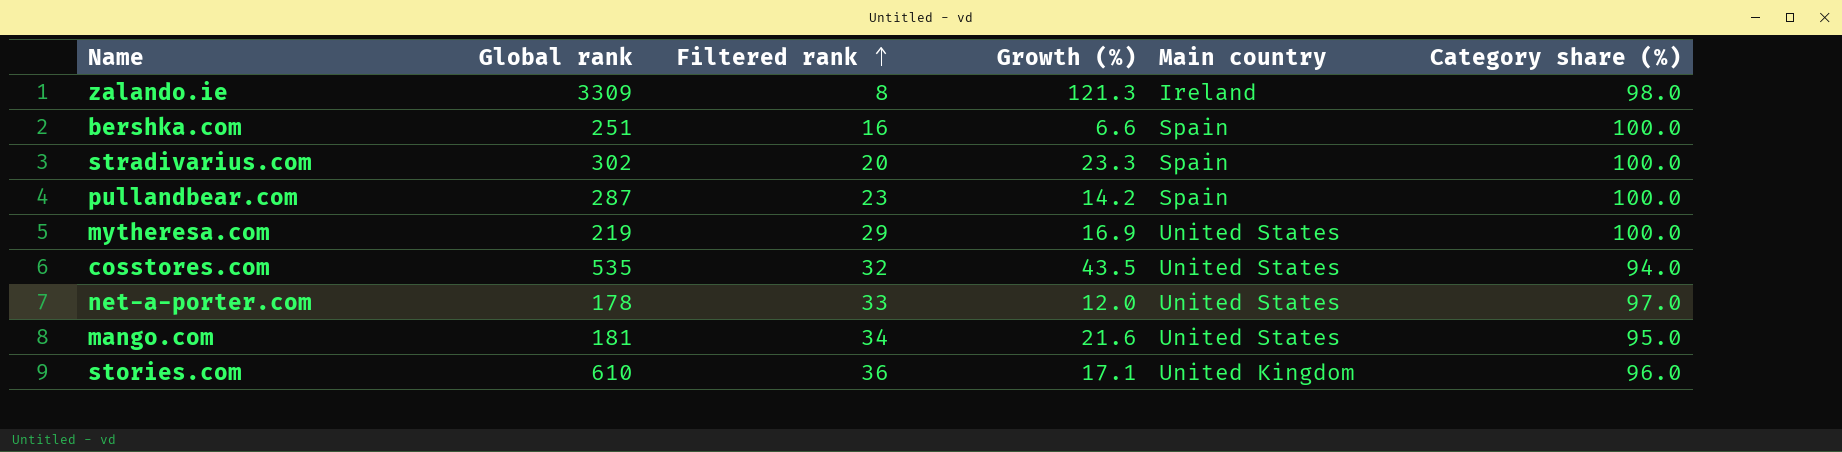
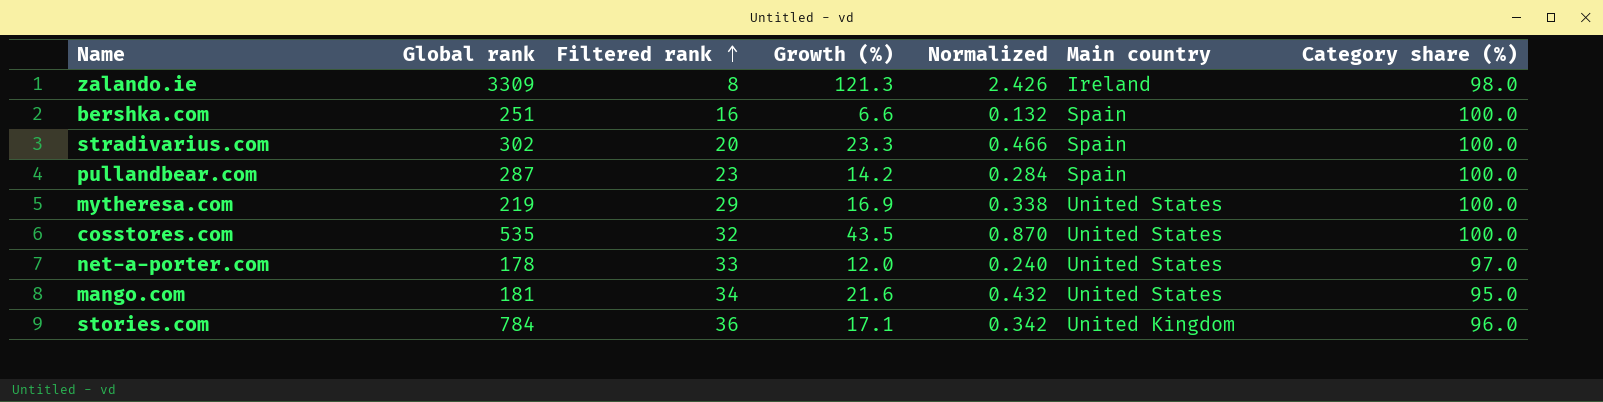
column Normalized | formula: none -> [Growth (%)] * 0.02
cosstores.com | Category share (%): 94.0 -> 100.0
stories.com | Global rank: 610 -> 784

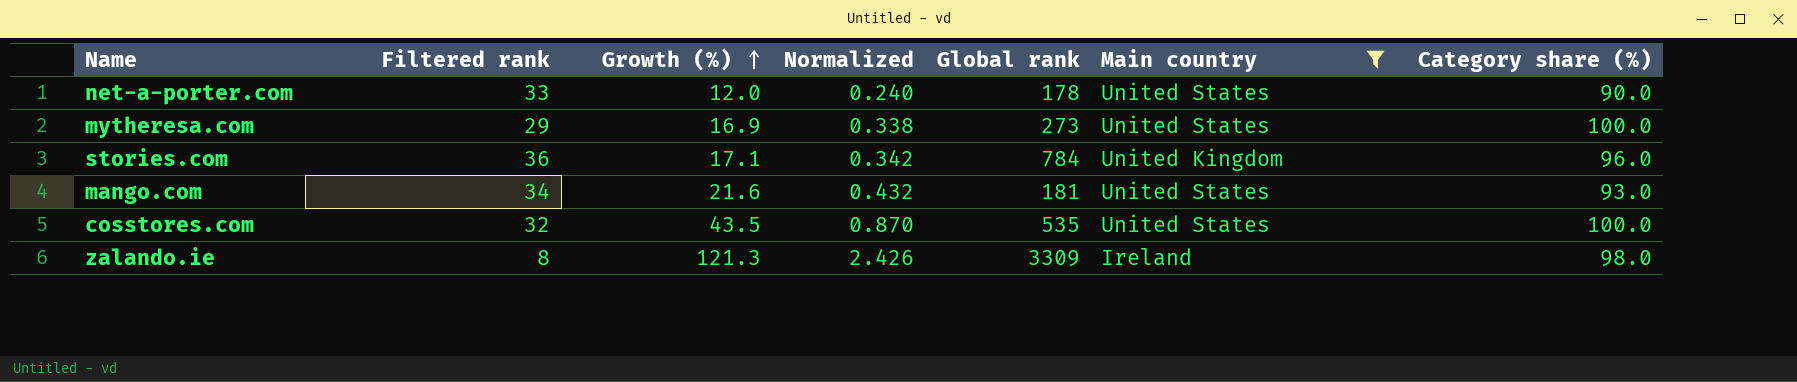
filter: none -> Main country != Spain
row order: Filtered rank ascending -> Growth (%) ascending
column Global rank | position: 2 -> 5
net-a-porter.com | Category share (%): 97.0 -> 90.0
mytheresa.com | Global rank: 219 -> 273
mango.com | Category share (%): 95.0 -> 93.0

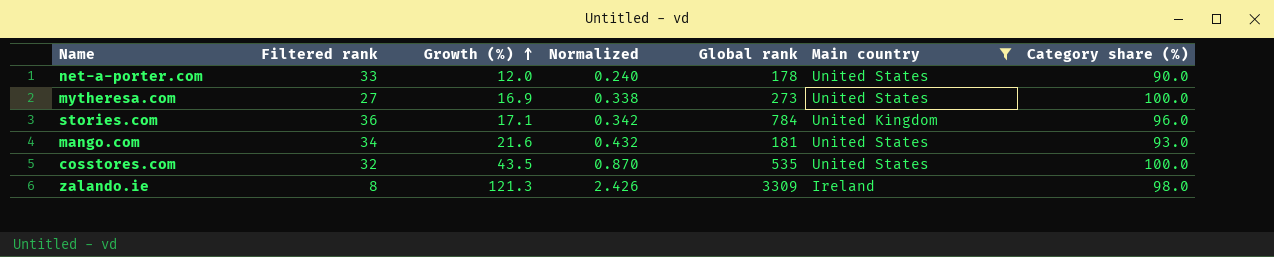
mytheresa.com | Filtered rank: 29 -> 27

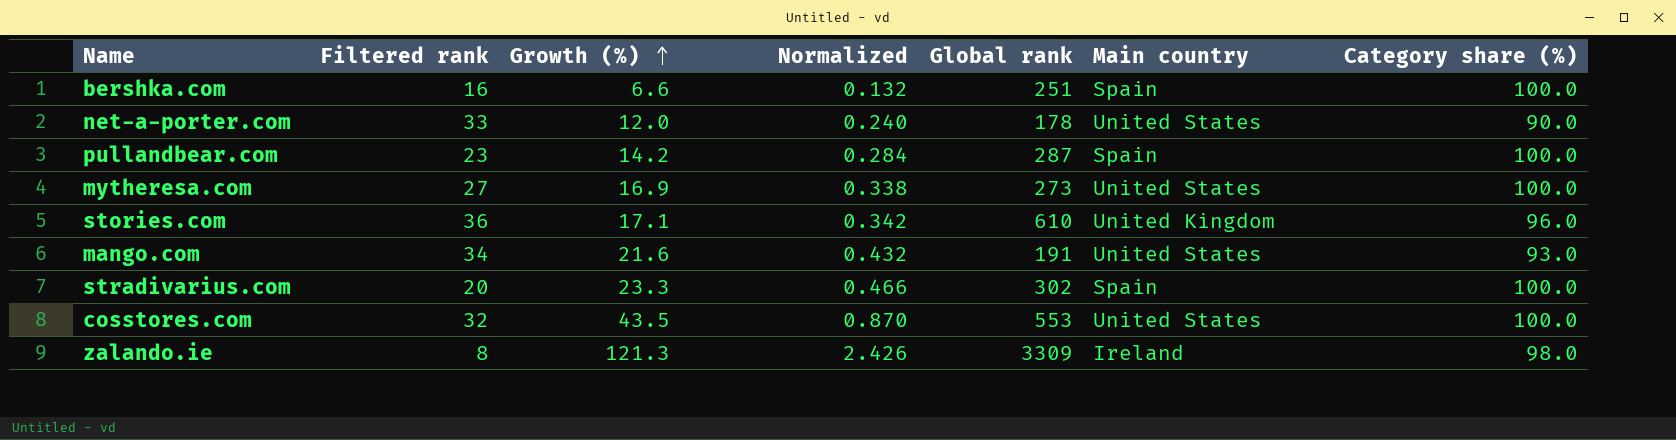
filter: Main country != Spain -> none
stories.com | Global rank: 784 -> 610
mango.com | Global rank: 181 -> 191
cosstores.com | Global rank: 535 -> 553

